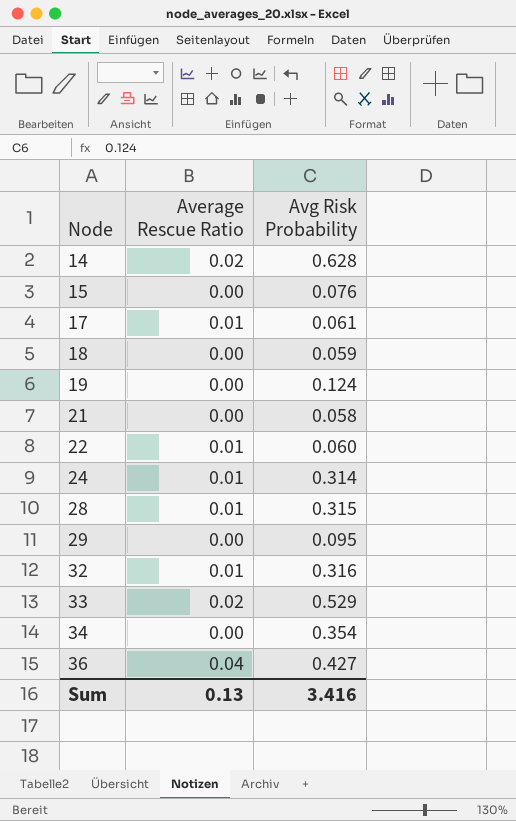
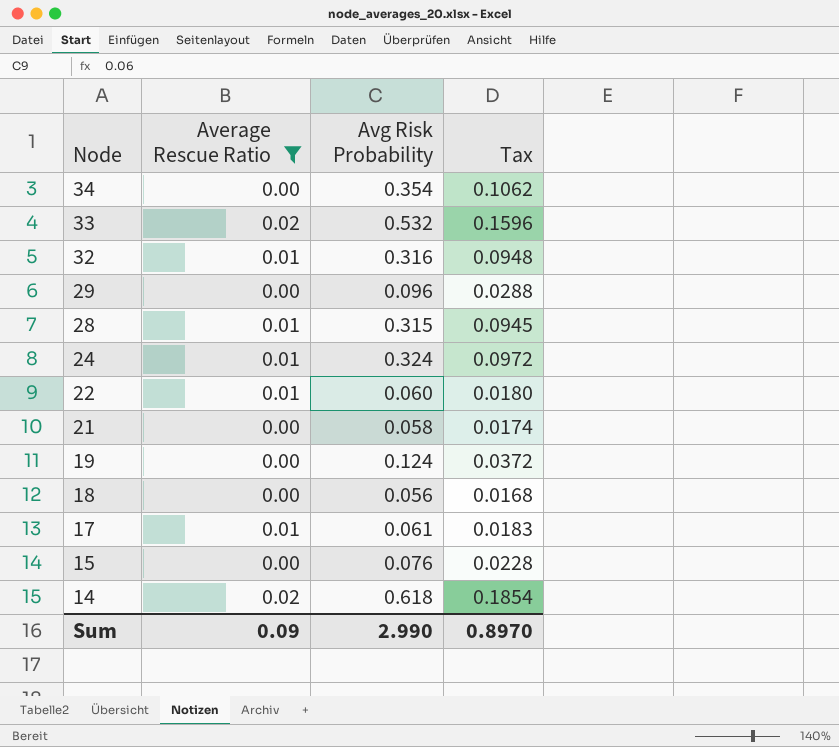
filter: none -> Average Rescue Ratio != 0.04
row order: Node ascending -> Node descending
column Tax | formula: none -> [Avg Risk Probability] * 0.3
33 | Avg Risk Probability: 0.529 -> 0.532
29 | Avg Risk Probability: 0.095 -> 0.096
24 | Avg Risk Probability: 0.314 -> 0.324
18 | Avg Risk Probability: 0.059 -> 0.056
14 | Avg Risk Probability: 0.628 -> 0.618
Sum | Average Rescue Ratio: 0.13 -> 0.09
Sum | Avg Risk Probability: 3.416 -> 2.990

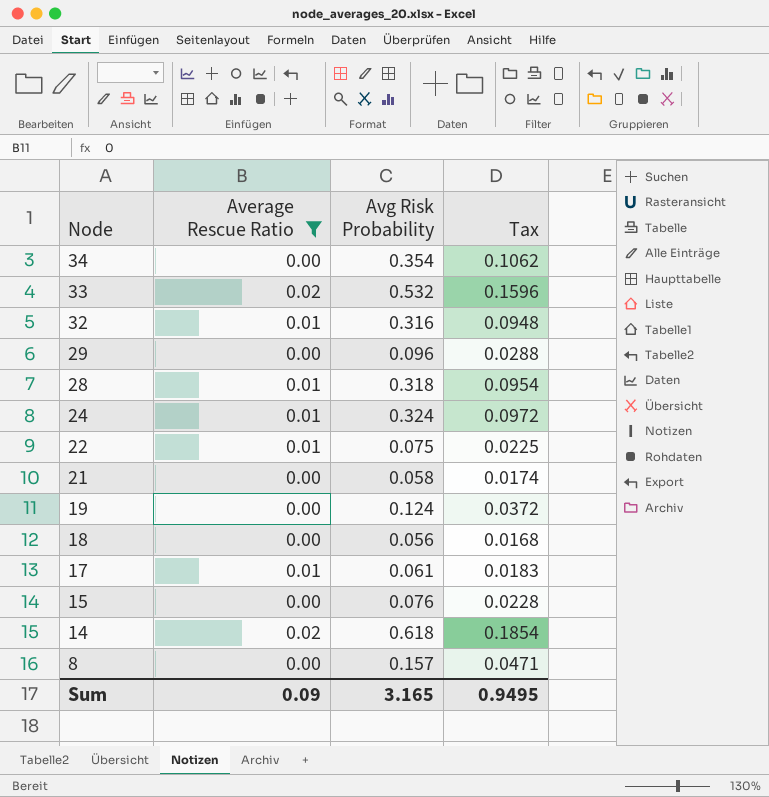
28 | Avg Risk Probability: 0.315 -> 0.318
28 | Tax: 0.0945 -> 0.0954
22 | Avg Risk Probability: 0.060 -> 0.075
22 | Tax: 0.0180 -> 0.0225
row 8: none -> 0.00 | 0.157 | 0.0471
Sum | Avg Risk Probability: 2.990 -> 3.165
Sum | Tax: 0.8970 -> 0.9495

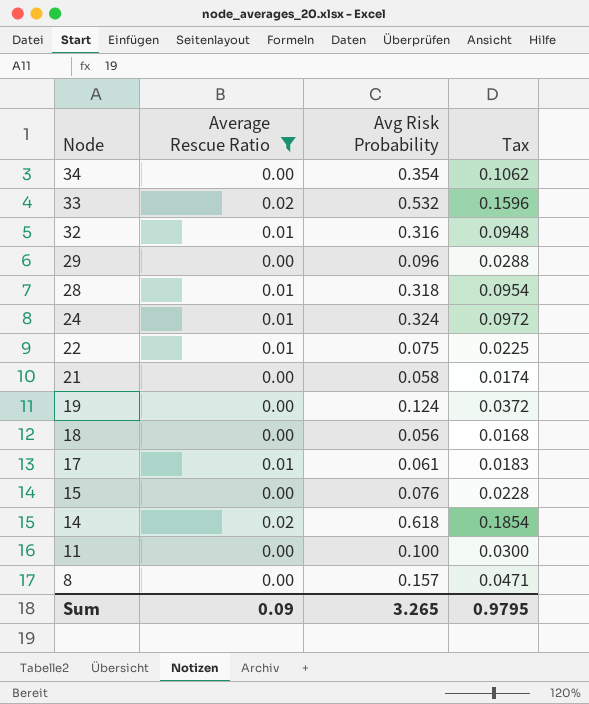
row 11: none -> 0.00 | 0.100 | 0.0300
Sum | Avg Risk Probability: 3.165 -> 3.265
Sum | Tax: 0.9495 -> 0.9795

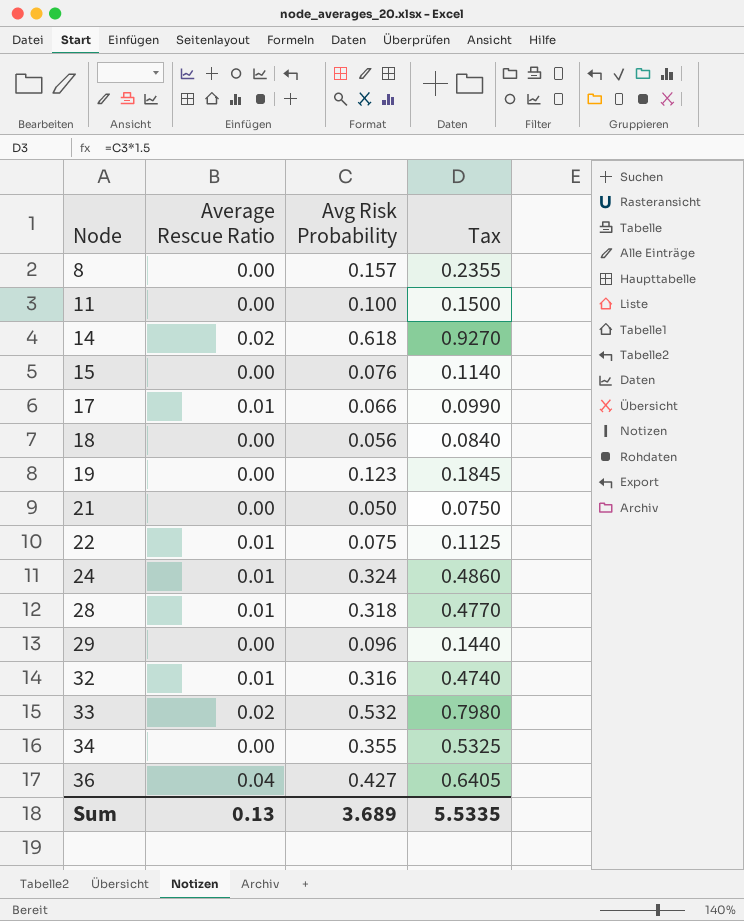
filter: Average Rescue Ratio != 0.04 -> none
row order: Node descending -> Node ascending
column Tax | formula: [Avg Risk Probability] * 0.3 -> [Avg Risk Probability] * 1.5
17 | Avg Risk Probability: 0.061 -> 0.066
19 | Avg Risk Probability: 0.124 -> 0.123
21 | Avg Risk Probability: 0.058 -> 0.050
34 | Avg Risk Probability: 0.354 -> 0.355
Sum | Average Rescue Ratio: 0.09 -> 0.13
Sum | Avg Risk Probability: 3.265 -> 3.689
Sum | Tax: 0.9795 -> 5.5335

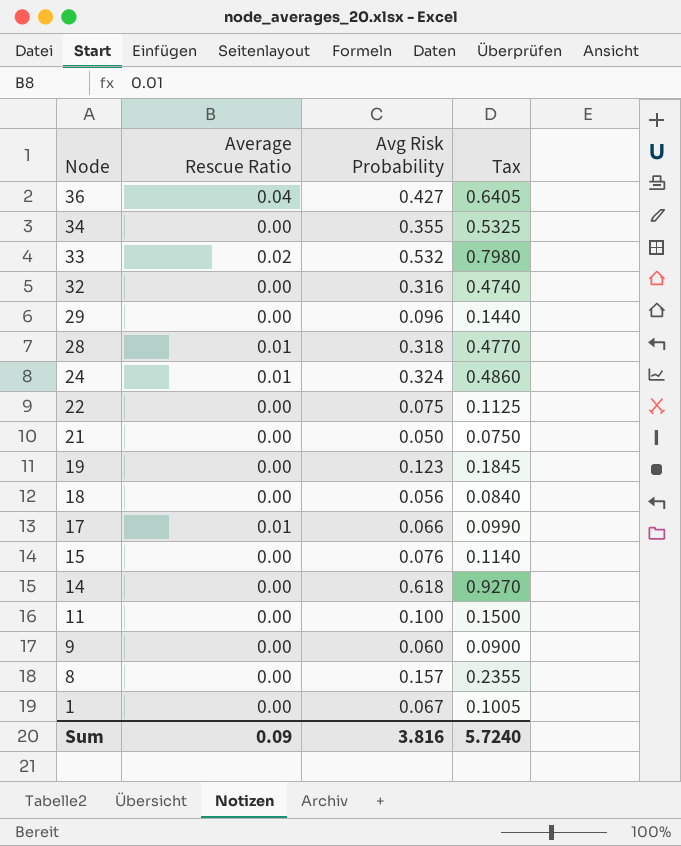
row order: Node ascending -> Node descending
32 | Average Rescue Ratio: 0.01 -> 0.00
22 | Average Rescue Ratio: 0.01 -> 0.00
14 | Average Rescue Ratio: 0.02 -> 0.00
row 9: none -> 0.00 | 0.060 | 0.0900
row 1: none -> 0.00 | 0.067 | 0.1005
Sum | Average Rescue Ratio: 0.13 -> 0.09
Sum | Avg Risk Probability: 3.689 -> 3.816
Sum | Tax: 5.5335 -> 5.7240

